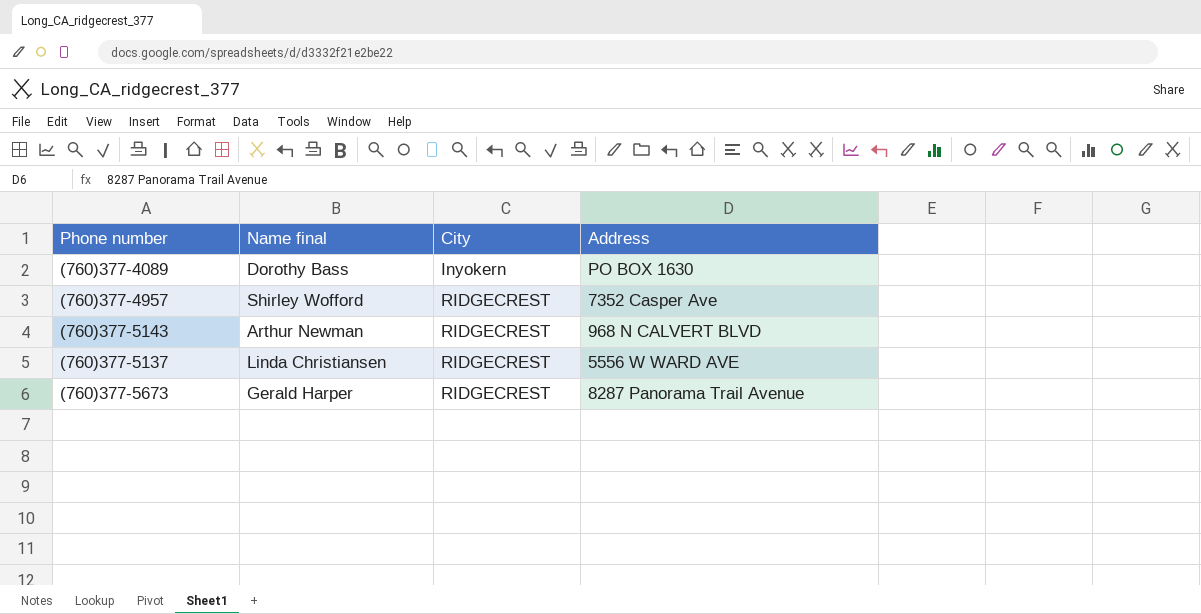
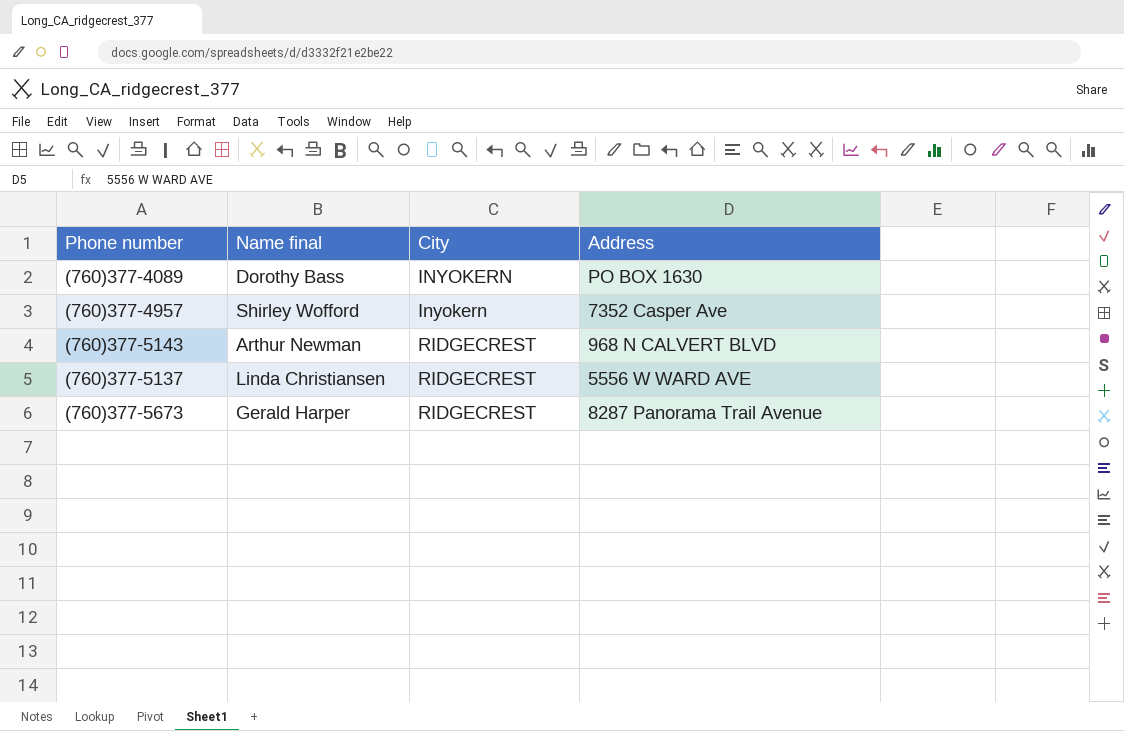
(760)377-4089 | City: Inyokern -> INYOKERN
(760)377-4957 | City: RIDGECREST -> Inyokern

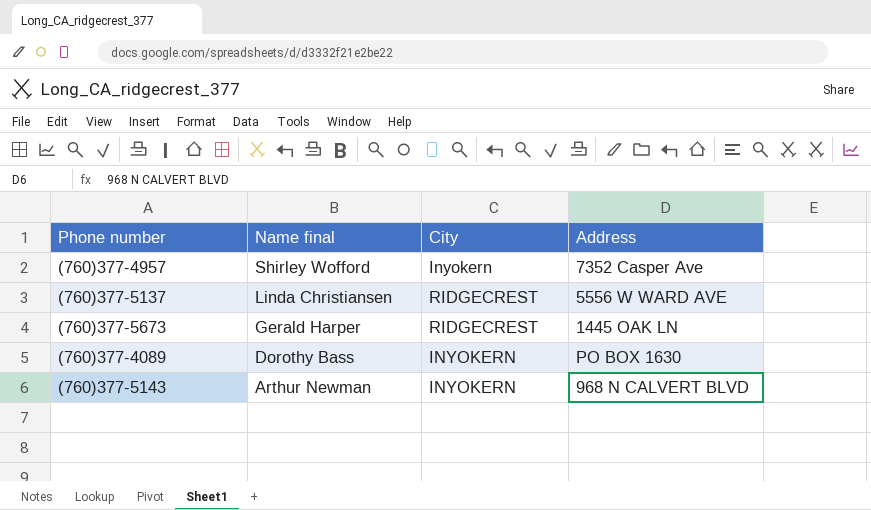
row order: City ascending -> Name final descending
(760)377-5673 | Address: 8287 Panorama Trail Avenue -> 1445 OAK LN
(760)377-5143 | City: RIDGECREST -> INYOKERN

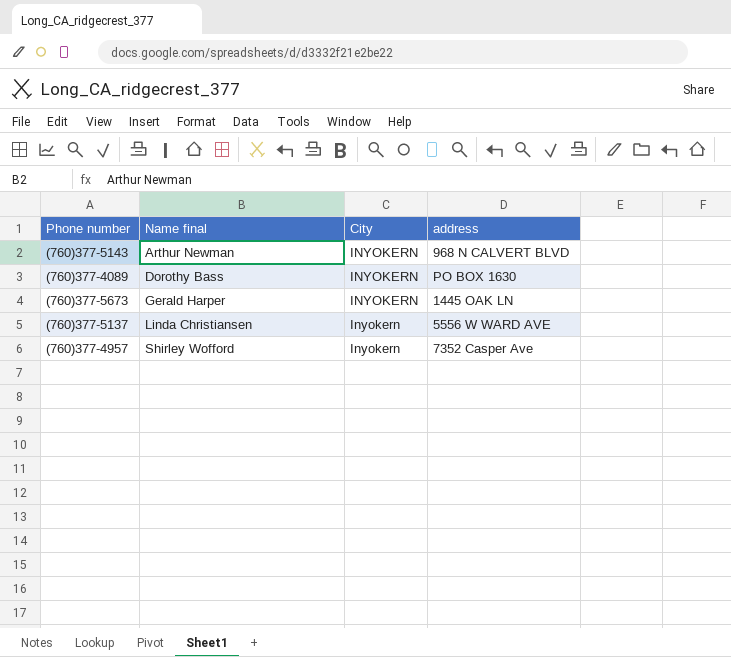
row order: Name final descending -> Name final ascending
column name: Address -> address
(760)377-5673 | City: RIDGECREST -> INYOKERN
(760)377-5137 | City: RIDGECREST -> Inyokern

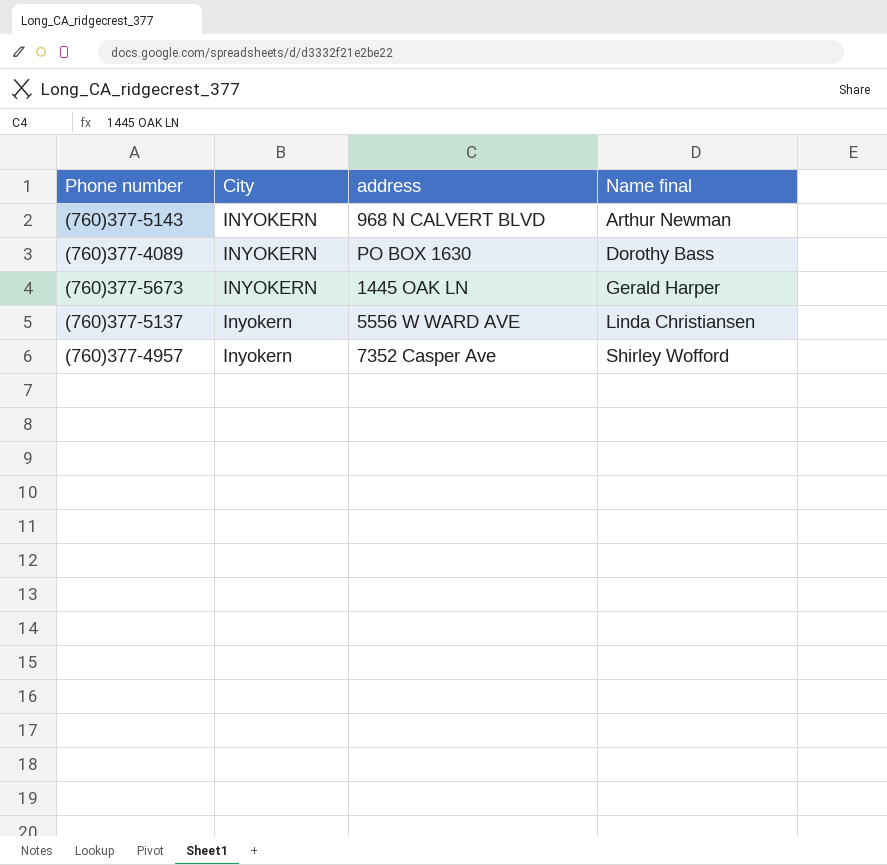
column Name final | position: 2 -> 4

